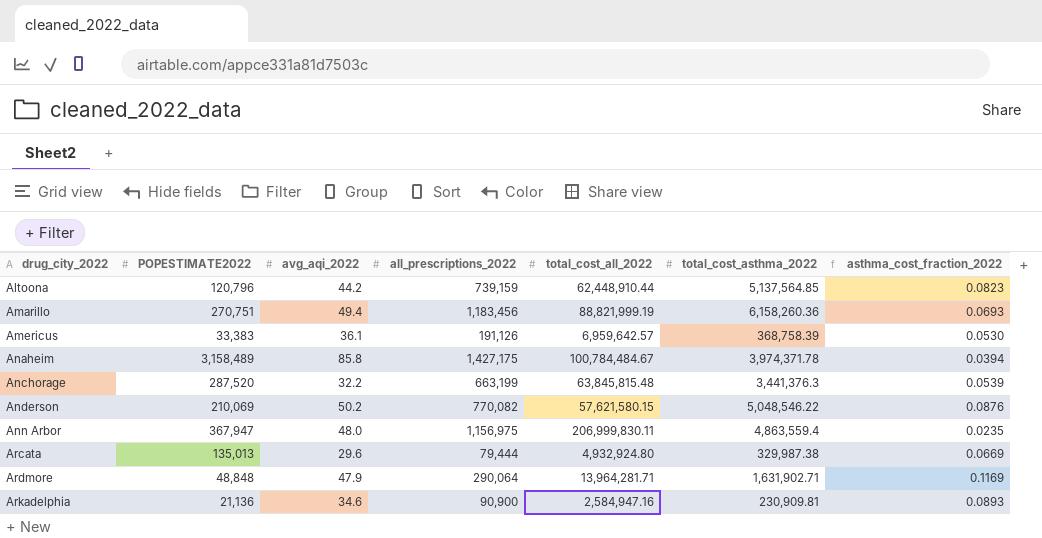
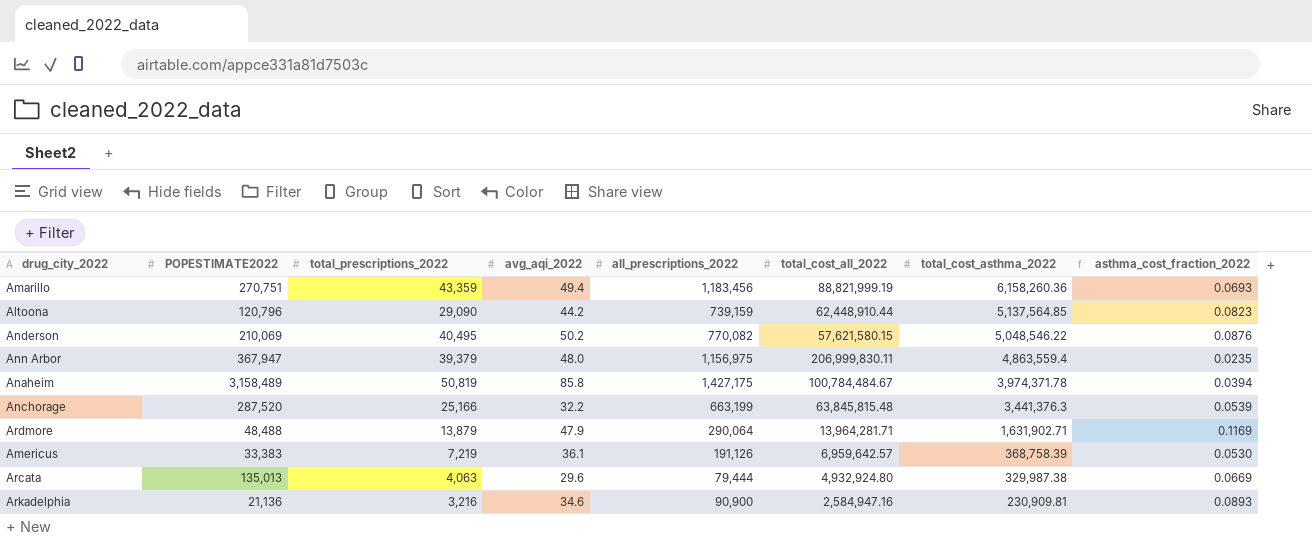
row order: drug_city_2022 ascending -> total_cost_asthma_2022 descending
column total_prescriptions_2022 | position: none -> 3
Ardmore | POPESTIMATE2022: 48,848 -> 48,488

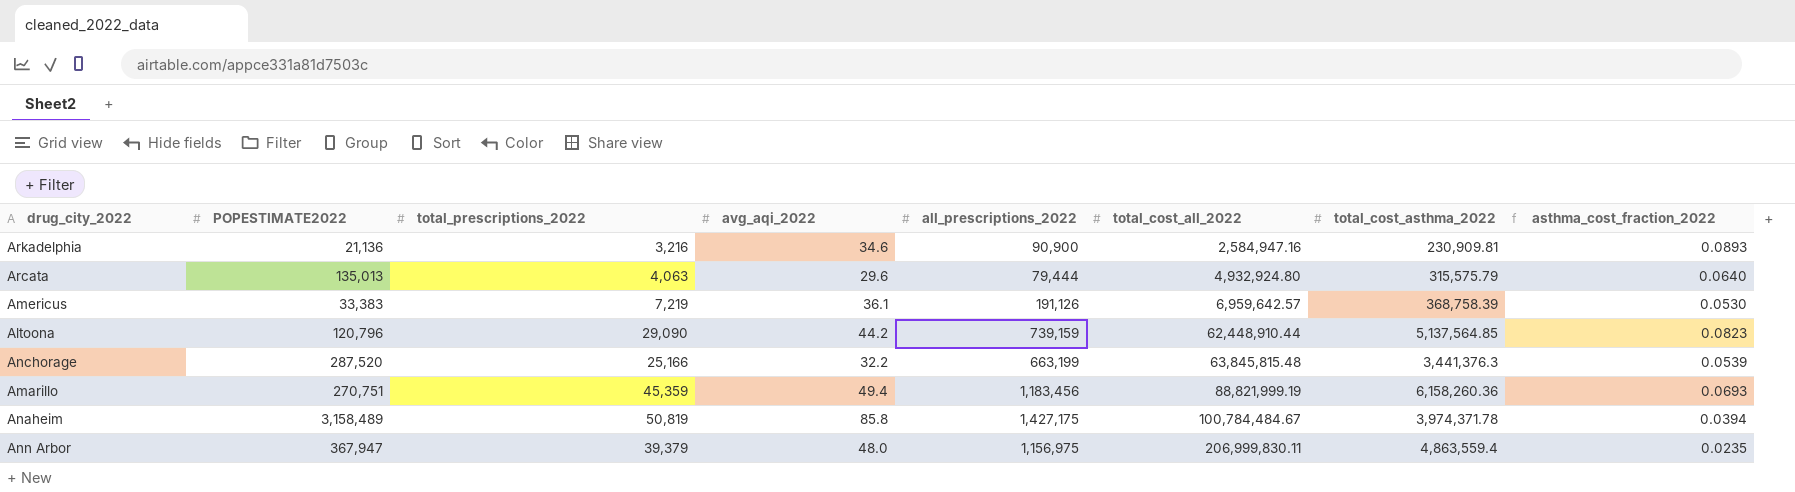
row order: total_cost_asthma_2022 descending -> total_cost_all_2022 ascending
row Anderson: 210,069 | 40,495 | 50.2 | 770,082 | 57,621,580.15 | 5,048,546.22 | 0.0876 -> none
row Ardmore: 48,488 | 13,879 | 47.9 | 290,064 | 13,964,281.71 | 1,631,902.71 | 0.1169 -> none
Arcata | total_cost_asthma_2022: 329,987.38 -> 315,575.79
Arcata | asthma_cost_fraction_2022: 0.0669 -> 0.0640
Amarillo | total_prescriptions_2022: 43,359 -> 45,359

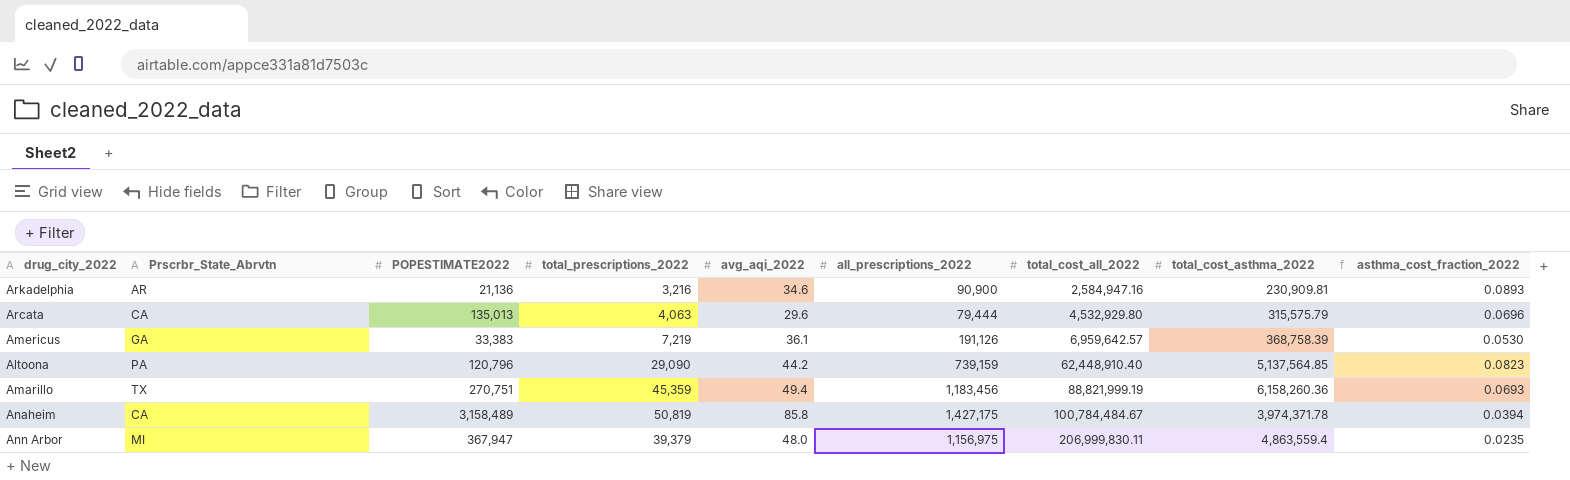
column Prscrbr_State_Abrvtn | position: none -> 2
row Anchorage: 287,520 | 25,166 | 32.2 | 663,199 | 63,845,815.48 | 3,441,376.3 | 0.0539 -> none
Arcata | total_cost_all_2022: 4,932,924.80 -> 4,532,929.80
Arcata | asthma_cost_fraction_2022: 0.0640 -> 0.0696
Altoona | total_cost_all_2022: 62,448,910.44 -> 62,448,910.40

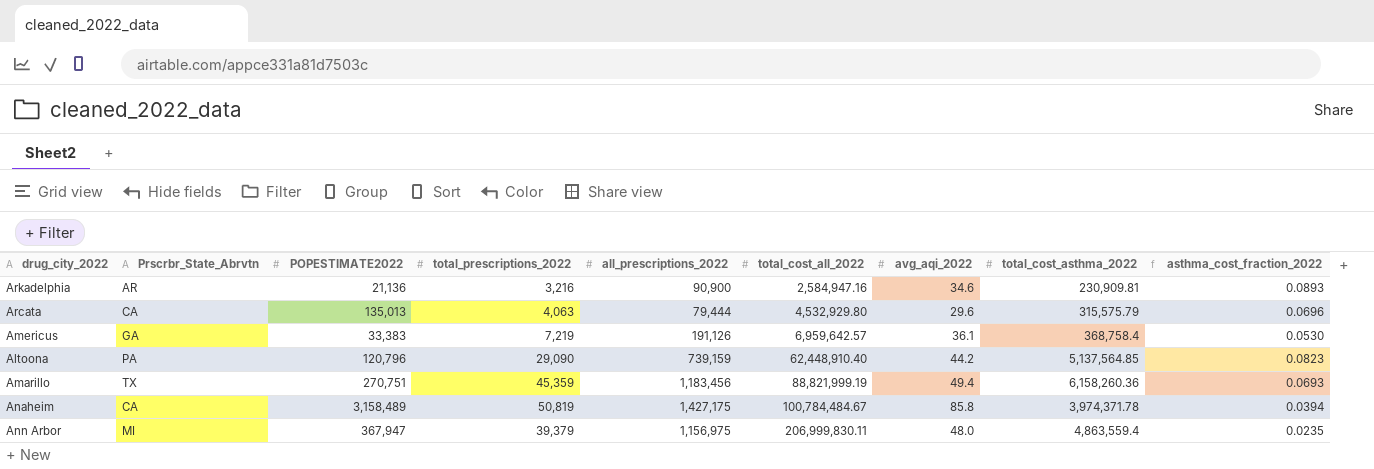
column avg_aqi_2022 | position: 5 -> 7
Americus | total_cost_asthma_2022: 368,758.39 -> 368,758.4

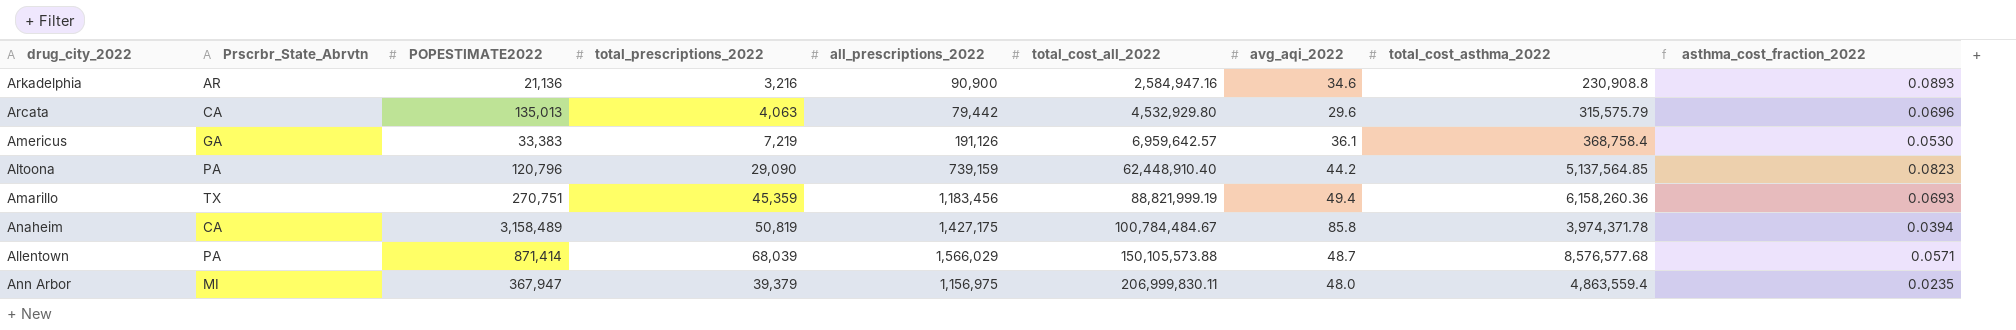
Arkadelphia | total_cost_asthma_2022: 230,909.81 -> 230,908.8
Arcata | all_prescriptions_2022: 79,444 -> 79,442
row Allentown: none -> PA | 871,414 | 68,039 | 1,566,029 | 150,105,573.88 | 48.7 | 8,576,577.68 | 0.0571

